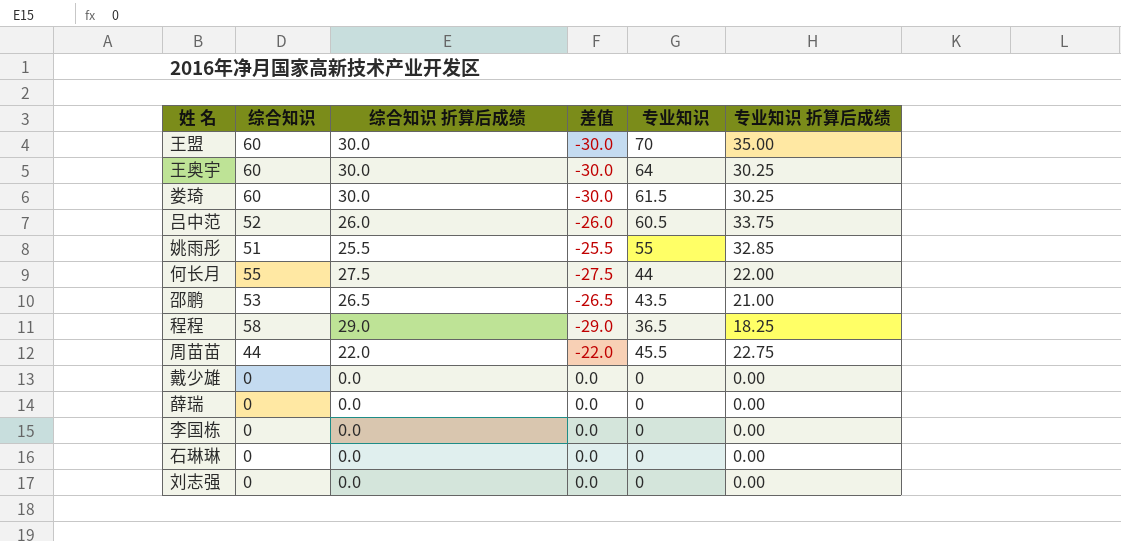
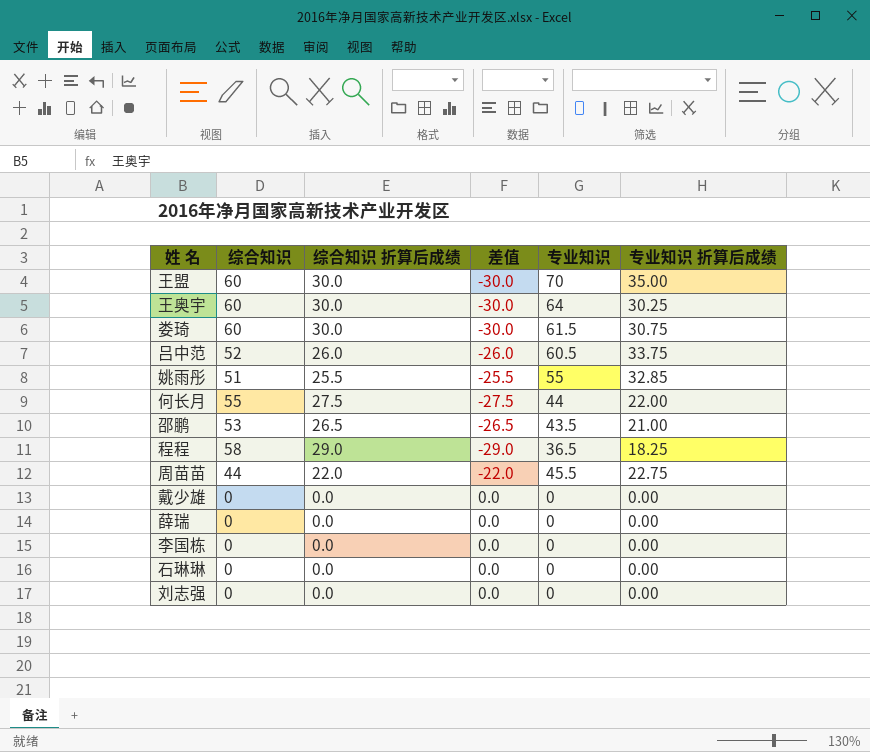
娄琦 | 专业知识 折算后成绩: 30.25 -> 30.75

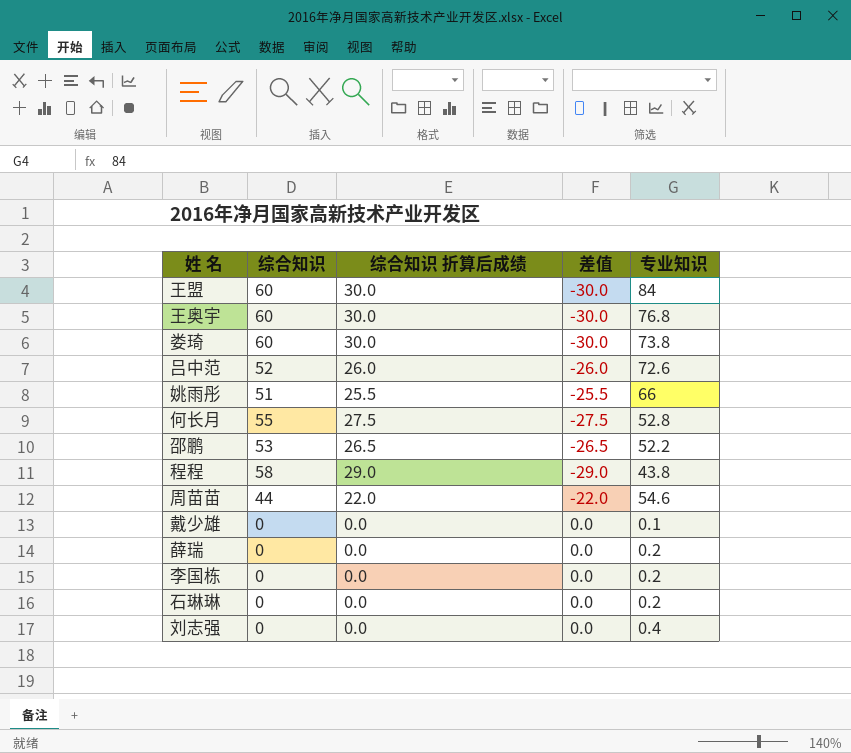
column 专业知识 折算后成绩 | position: 6 -> none
王盟 | 专业知识: 70 -> 84
王奥宇 | 专业知识: 64 -> 76.8
娄琦 | 专业知识: 61.5 -> 73.8
吕中范 | 专业知识: 60.5 -> 72.6
姚雨彤 | 专业知识: 55 -> 66
何长月 | 专业知识: 44 -> 52.8
邵鹏 | 专业知识: 43.5 -> 52.2
程程 | 专业知识: 36.5 -> 43.8
周苗苗 | 专业知识: 45.5 -> 54.6
戴少雄 | 专业知识: 0 -> 0.1
薛瑞 | 专业知识: 0 -> 0.2
李国栋 | 专业知识: 0 -> 0.2
石琳琳 | 专业知识: 0 -> 0.2
刘志强 | 专业知识: 0 -> 0.4

